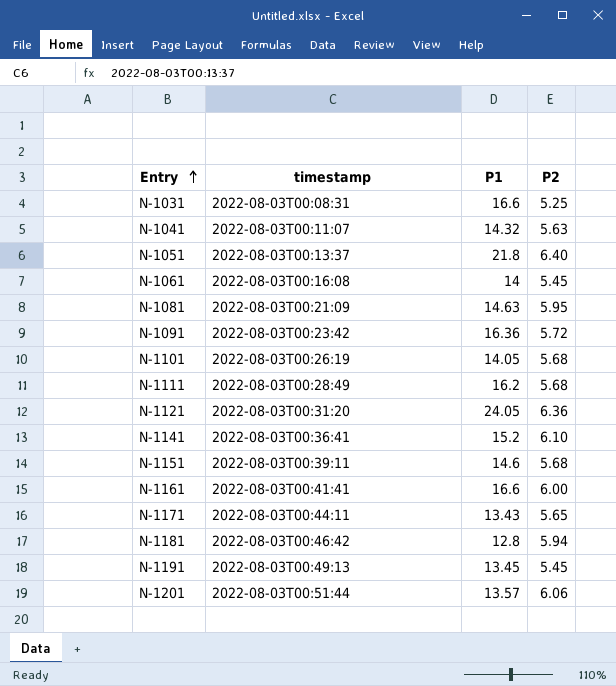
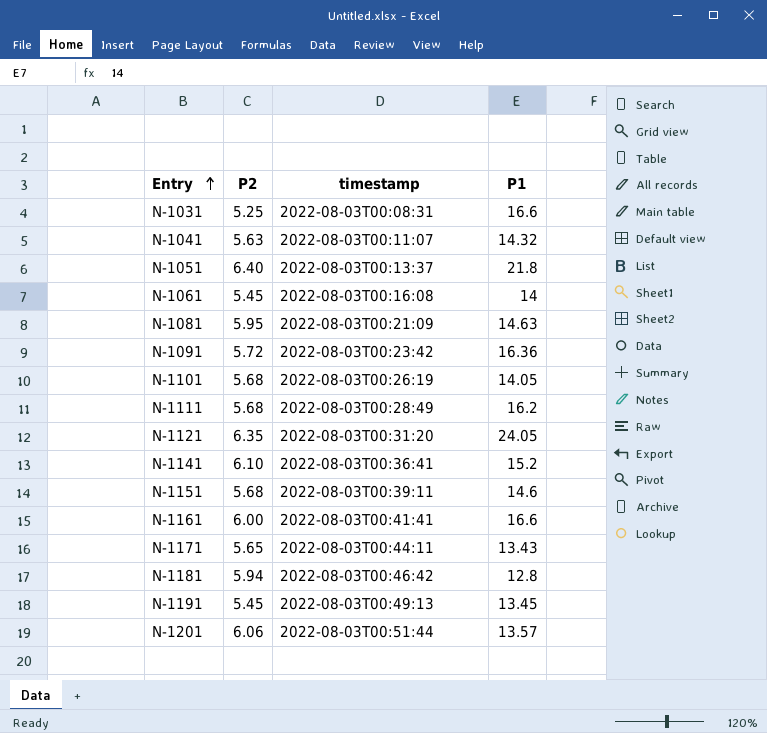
column P2 | position: 4 -> 2
N-1121 | P2: 6.36 -> 6.35

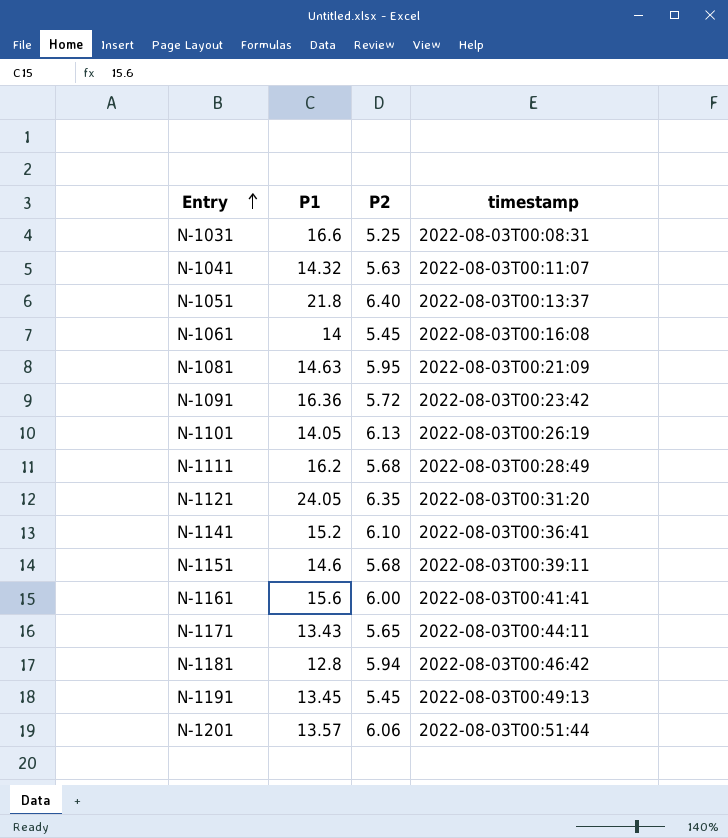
column P1 | position: 4 -> 2
N-1101 | P2: 5.68 -> 6.13
N-1161 | P1: 16.6 -> 15.6

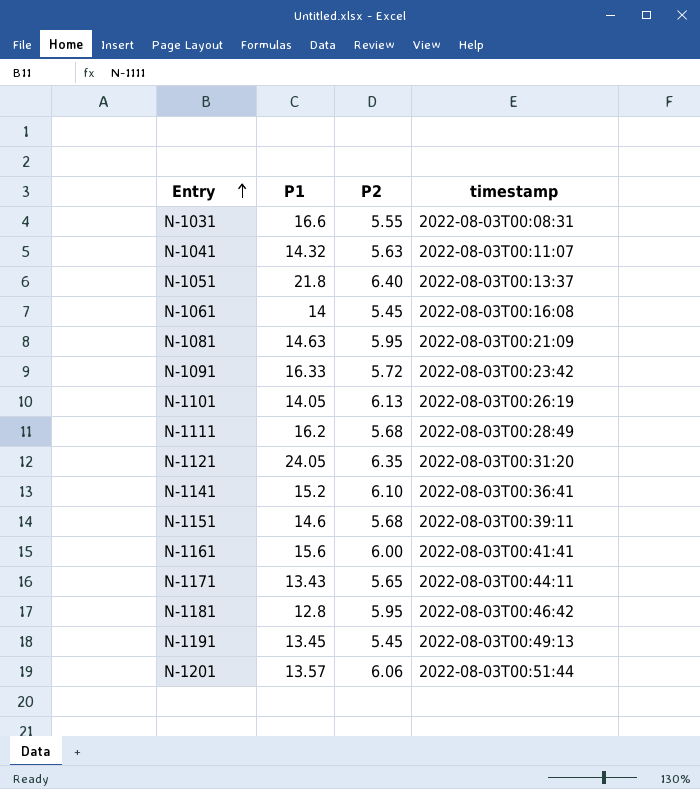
N-1031 | P2: 5.25 -> 5.55
N-1091 | P1: 16.36 -> 16.33
N-1181 | P2: 5.94 -> 5.95

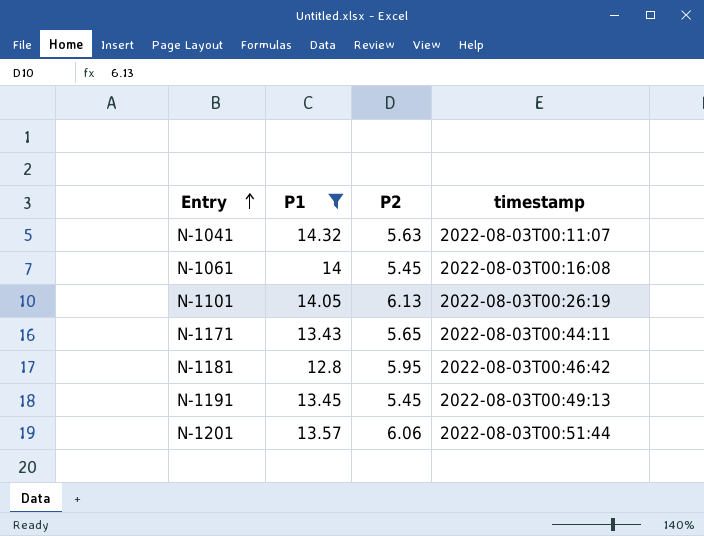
filter: none -> P1 <= 14.32

